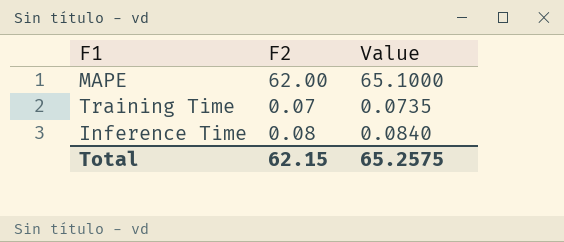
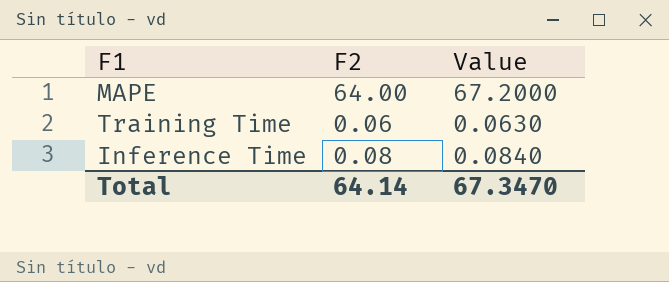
MAPE | F2: 62.00 -> 64.00
MAPE | Value: 65.1000 -> 67.2000
Training Time | F2: 0.07 -> 0.06
Training Time | Value: 0.0735 -> 0.0630
Total | F2: 62.15 -> 64.14
Total | Value: 65.2575 -> 67.3470

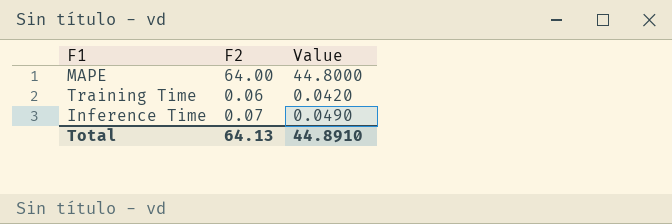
column Value | formula: [F2] * 1.05 -> [F2] * 0.7
Inference Time | F2: 0.08 -> 0.07
Total | F2: 64.14 -> 64.13
Total | Value: 67.3470 -> 44.8910

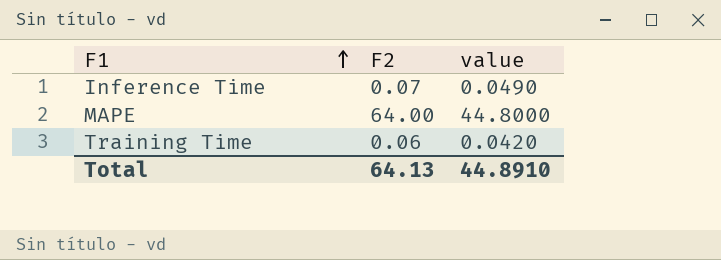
row order: none -> F1 ascending
column name: Value -> value

